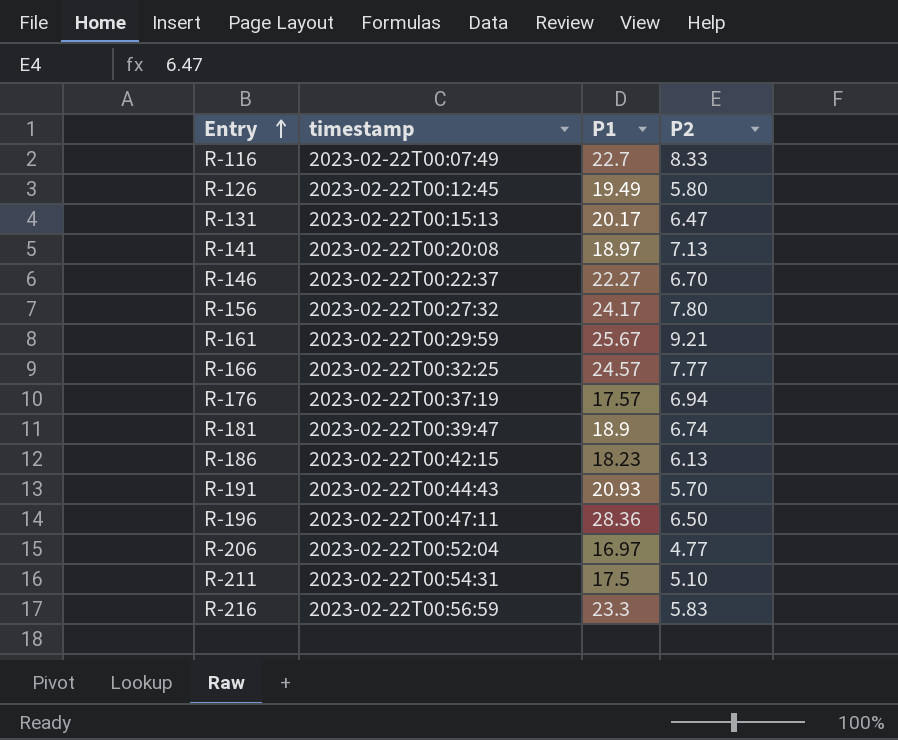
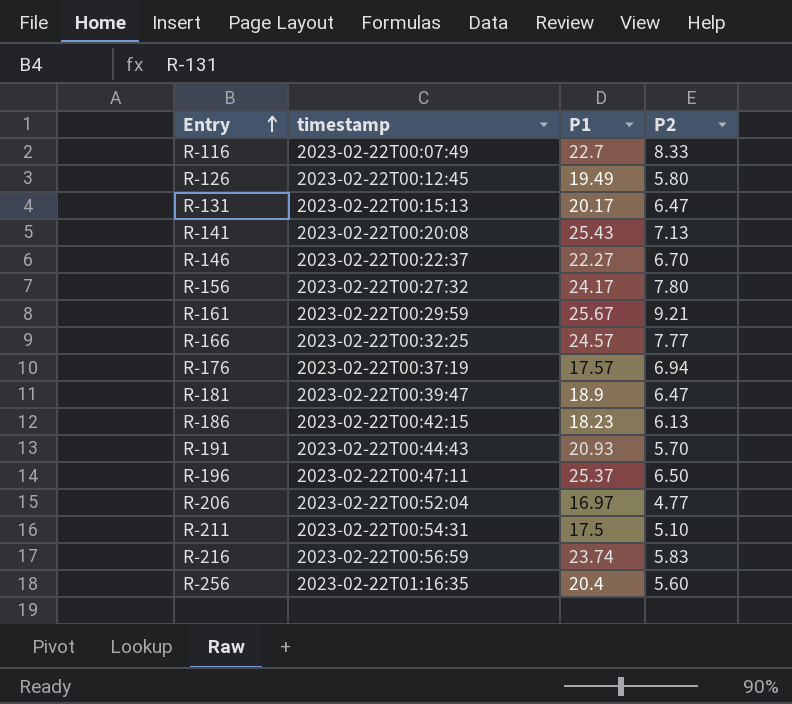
R-141 | P1: 18.97 -> 25.43
R-181 | P2: 6.74 -> 6.47
R-196 | P1: 28.36 -> 25.37
R-216 | P1: 23.3 -> 23.74
row R-256: none -> 2023-02-22T01:16:35 | 20.4 | 5.60

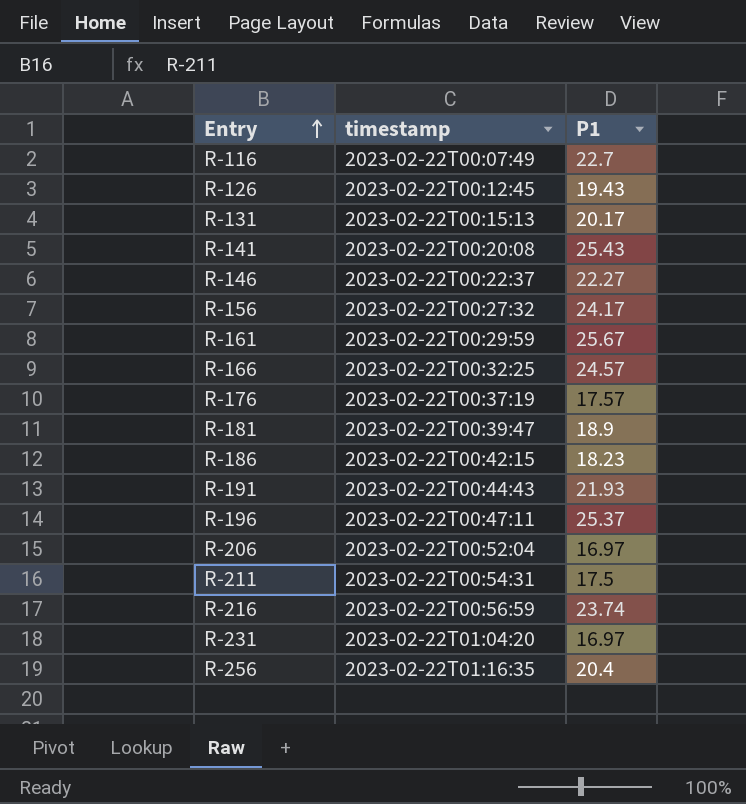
column P2 | position: 4 -> none
R-126 | P1: 19.49 -> 19.43
R-191 | P1: 20.93 -> 21.93
row R-231: none -> 2023-02-22T01:04:20 | 16.97

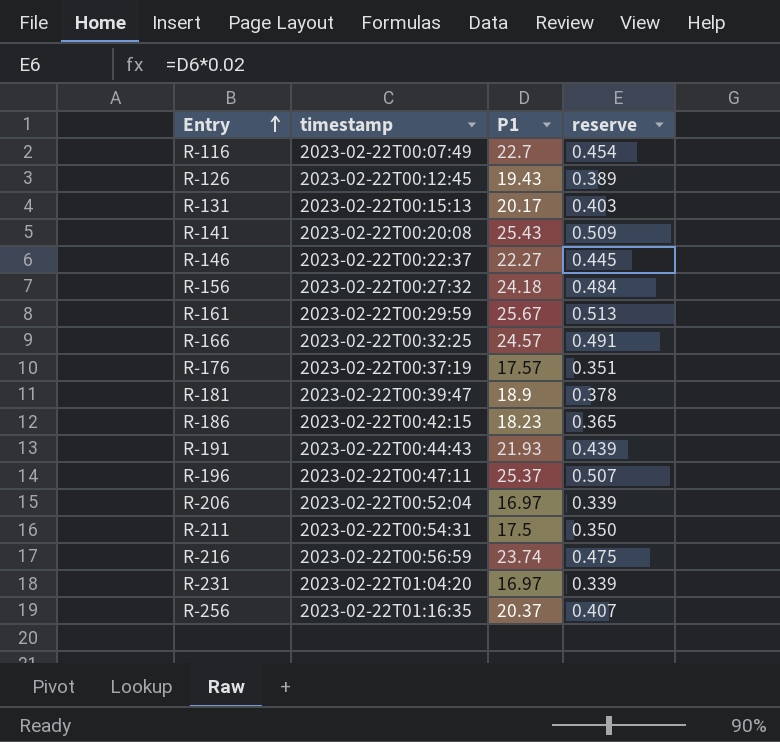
column reserve | formula: none -> [P1] * 0.02
R-156 | P1: 24.17 -> 24.18
R-256 | P1: 20.4 -> 20.37

